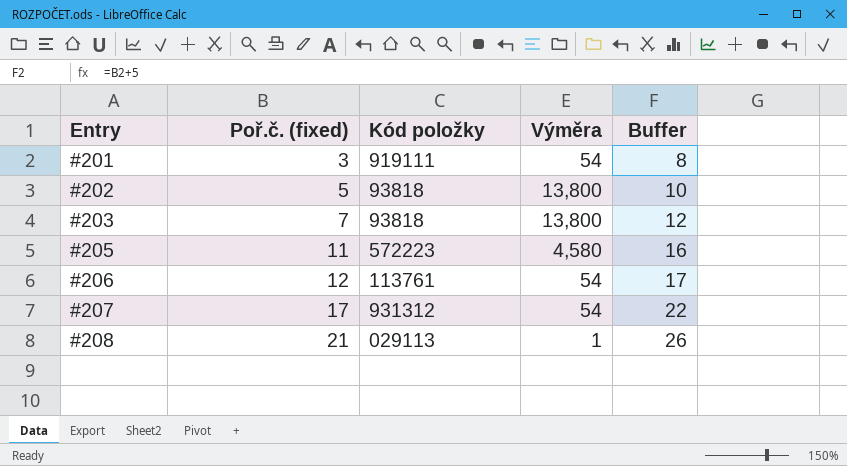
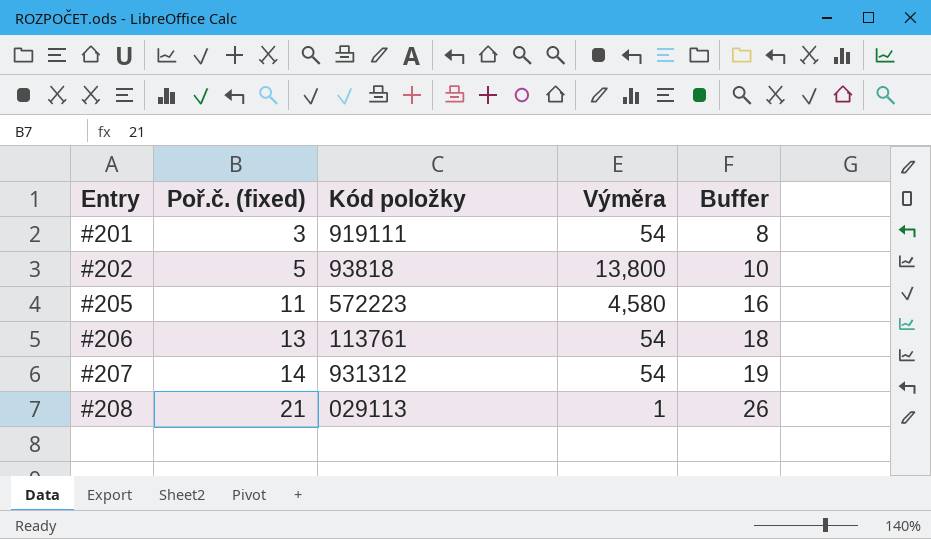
row #203: 7 | 93818 | 13,800 | 12 -> none
#206 | Poř.č. (fixed): 12 -> 13
#206 | Buffer: 17 -> 18
#207 | Poř.č. (fixed): 17 -> 14
#207 | Buffer: 22 -> 19

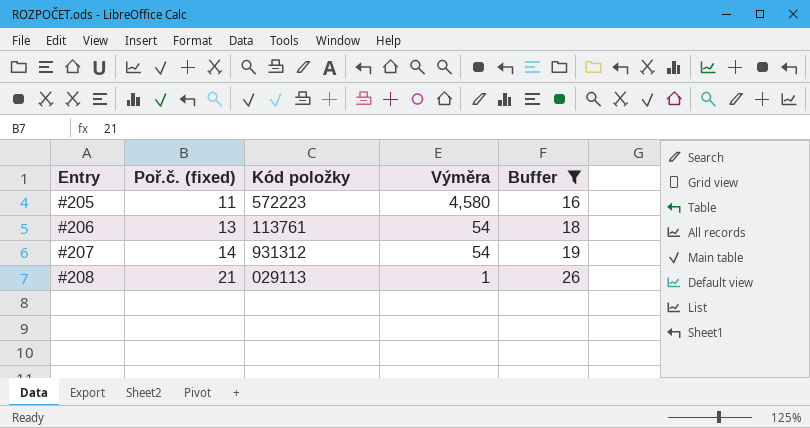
filter: none -> Buffer >= 16

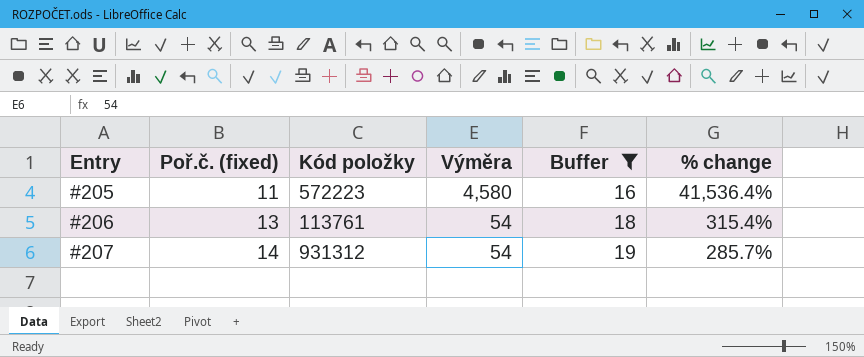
column % change | formula: none -> ([Výměra] - [Poř.č. (fixed)]) / [Poř.č. (fixed)]
row #208: 21 | 029113 | 1 | 26 -> none

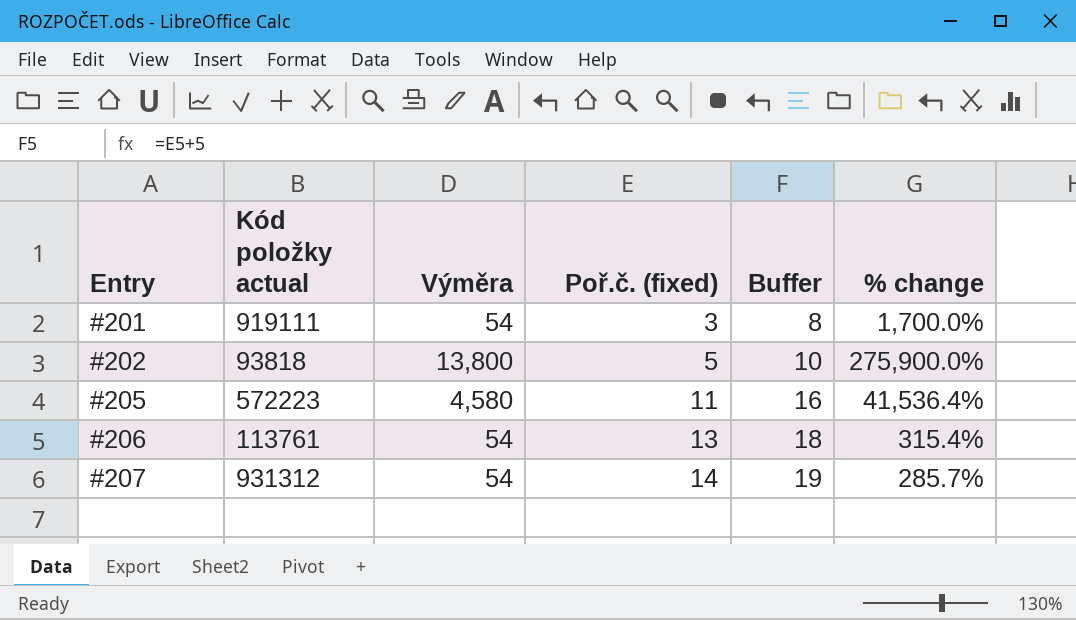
filter: Buffer >= 16 -> none
column name: Kód položky -> Kód položky actual
column Poř.č. (fixed) | position: 2 -> 4

